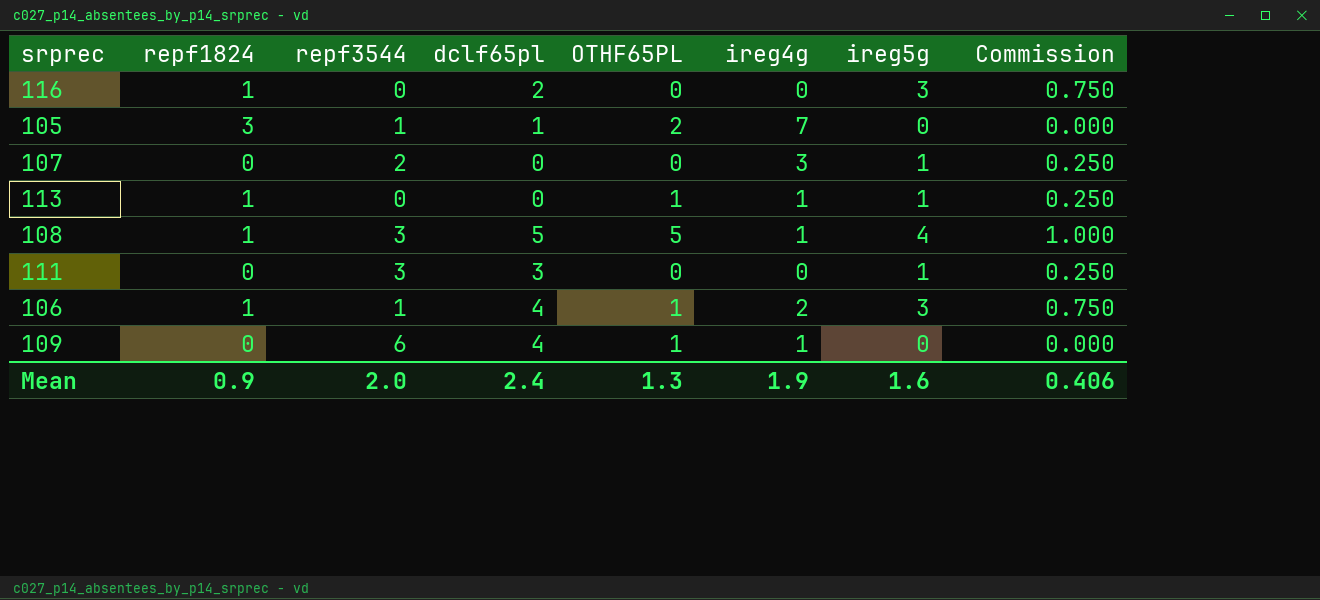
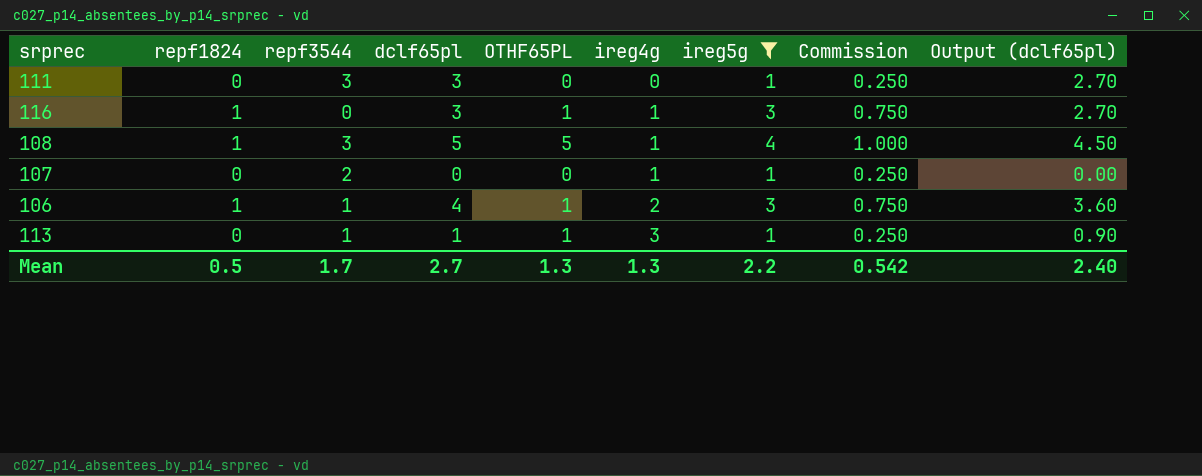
filter: none -> ireg5g != 0
row order: none -> ireg4g ascending
column Output (dclf65pl) | formula: none -> [dclf65pl] * 0.9
116 | dclf65pl: 2 -> 3
116 | OTHF65PL: 0 -> 1
116 | ireg4g: 0 -> 1
107 | ireg4g: 3 -> 1
113 | repf1824: 1 -> 0
113 | repf3544: 0 -> 1
113 | dclf65pl: 0 -> 1
113 | ireg4g: 1 -> 3
Mean | repf1824: 0.9 -> 0.5
Mean | repf3544: 2.0 -> 1.7
Mean | dclf65pl: 2.4 -> 2.7
Mean | ireg4g: 1.9 -> 1.3
Mean | ireg5g: 1.6 -> 2.2
Mean | Commission: 0.406 -> 0.542

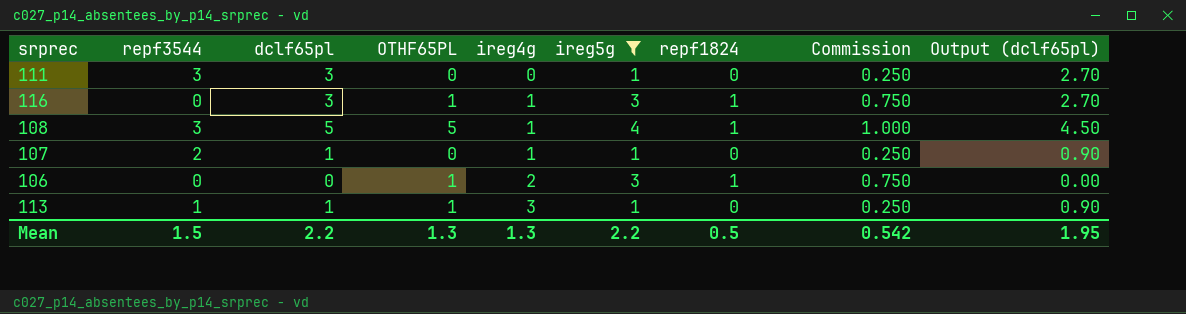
column repf1824 | position: 2 -> 7
107 | dclf65pl: 0 -> 1
107 | Output (dclf65pl): 0.00 -> 0.90
106 | repf3544: 1 -> 0
106 | dclf65pl: 4 -> 0
106 | Output (dclf65pl): 3.60 -> 0.00
Mean | repf3544: 1.7 -> 1.5
Mean | dclf65pl: 2.7 -> 2.2
Mean | Output (dclf65pl): 2.40 -> 1.95

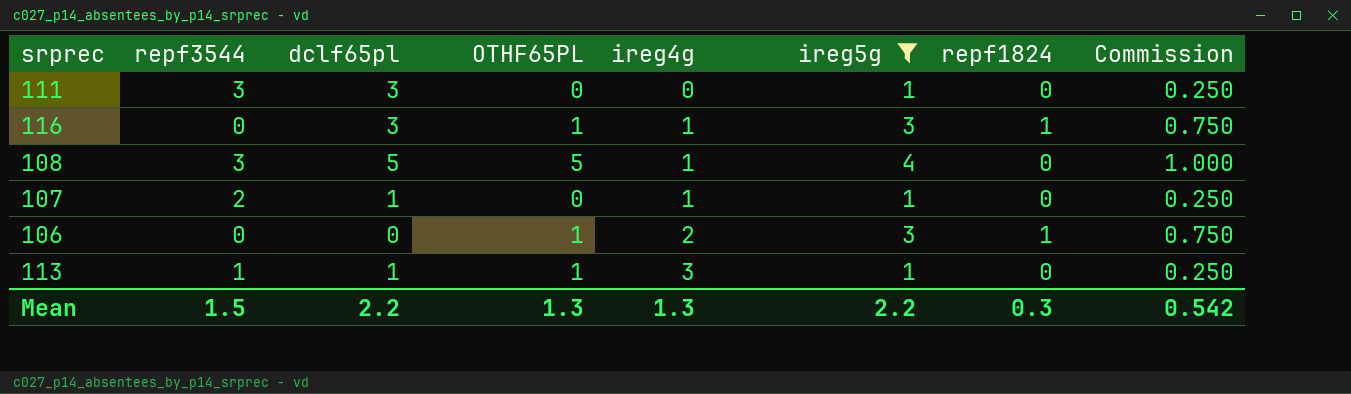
column Output (dclf65pl) | formula: [dclf65pl] * 0.9 -> none
108 | repf1824: 1 -> 0
Mean | repf1824: 0.5 -> 0.3

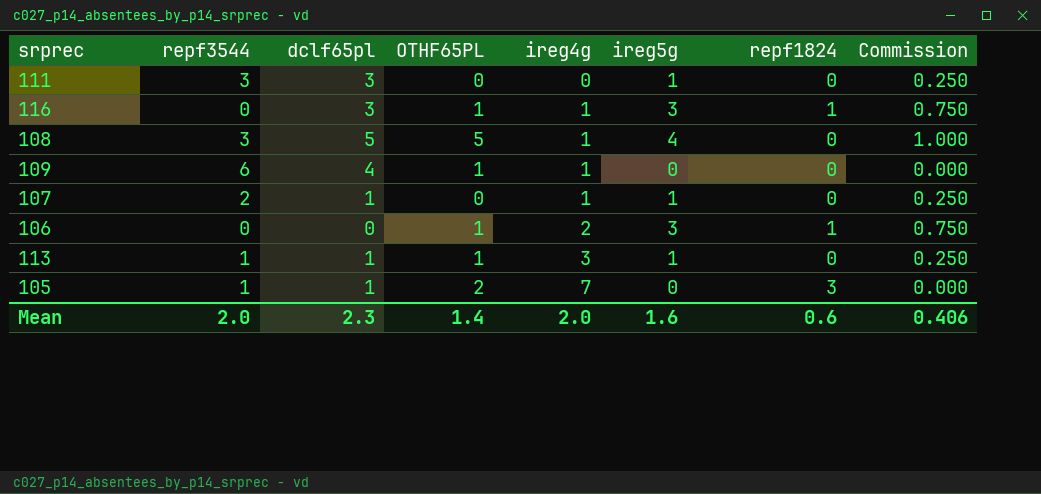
filter: ireg5g != 0 -> none
Mean | repf3544: 1.5 -> 2.0
Mean | dclf65pl: 2.2 -> 2.3
Mean | OTHF65PL: 1.3 -> 1.4
Mean | ireg4g: 1.3 -> 2.0
Mean | ireg5g: 2.2 -> 1.6
Mean | repf1824: 0.3 -> 0.6
Mean | Commission: 0.542 -> 0.406

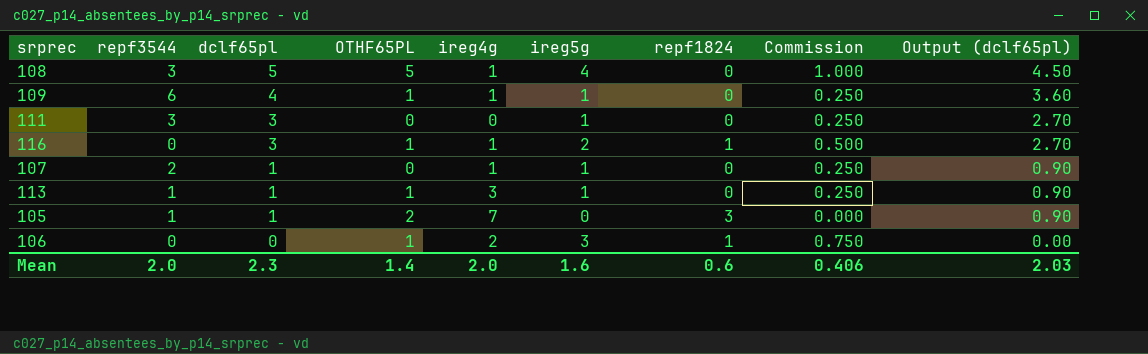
row order: ireg4g ascending -> dclf65pl descending
column Output (dclf65pl) | formula: none -> [dclf65pl] * 0.9
109 | ireg5g: 0 -> 1
109 | Commission: 0.000 -> 0.250
116 | ireg5g: 3 -> 2
116 | Commission: 0.750 -> 0.500

